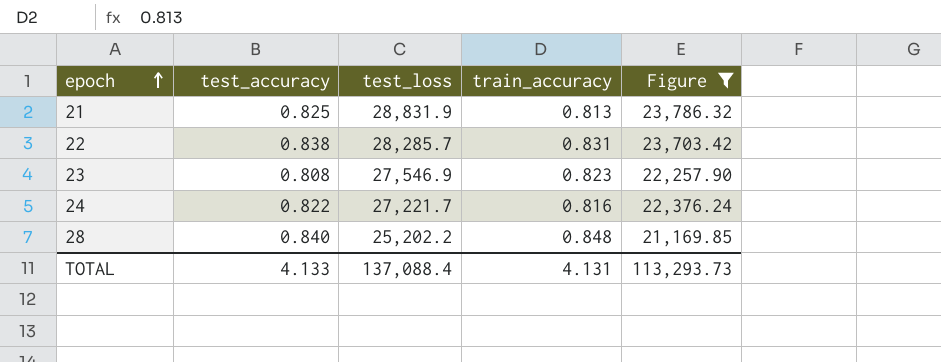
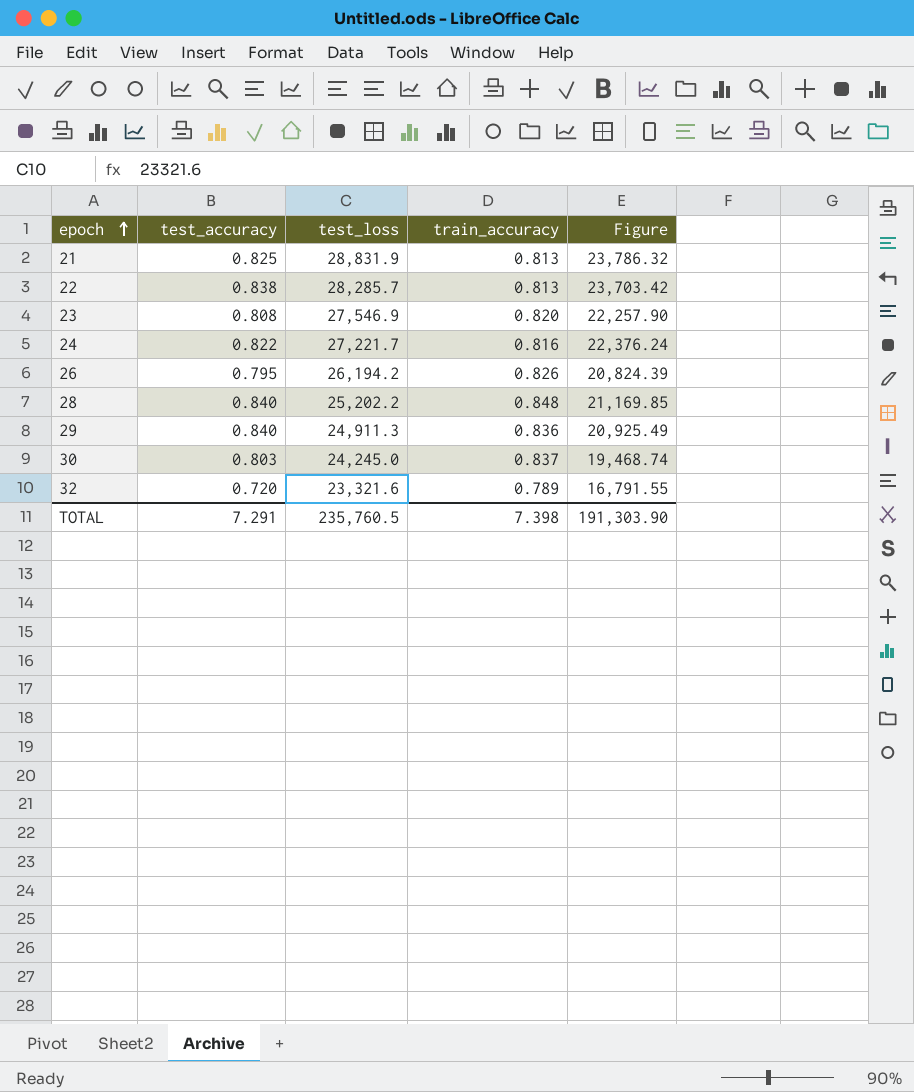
filter: Figure >= 21,169.85 -> none
22 | train_accuracy: 0.831 -> 0.813
23 | train_accuracy: 0.823 -> 0.820
TOTAL | test_accuracy: 4.133 -> 7.291
TOTAL | test_loss: 137,088.4 -> 235,760.5
TOTAL | train_accuracy: 4.131 -> 7.398
TOTAL | Figure: 113,293.73 -> 191,303.90

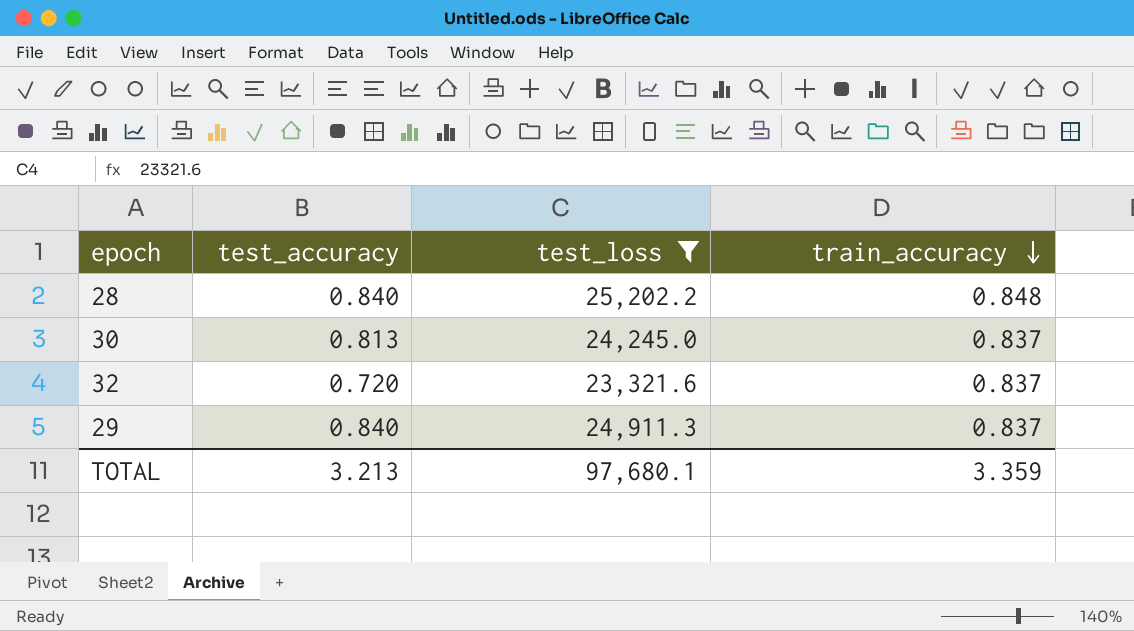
filter: none -> test_loss <= 25,202.2
row order: epoch ascending -> train_accuracy descending
column Figure | formula: [test_accuracy] * [test_loss] -> none
30 | test_accuracy: 0.803 -> 0.813
32 | train_accuracy: 0.789 -> 0.837
29 | train_accuracy: 0.836 -> 0.837
TOTAL | test_accuracy: 7.291 -> 3.213
TOTAL | test_loss: 235,760.5 -> 97,680.1
TOTAL | train_accuracy: 7.398 -> 3.359

